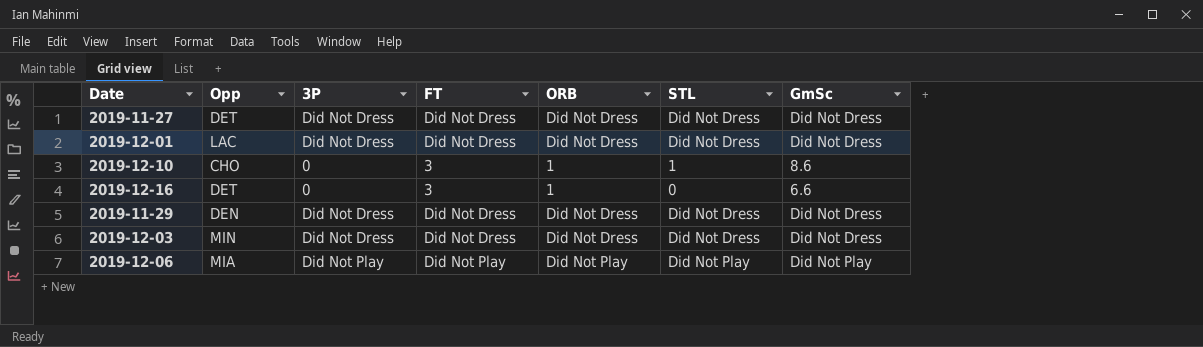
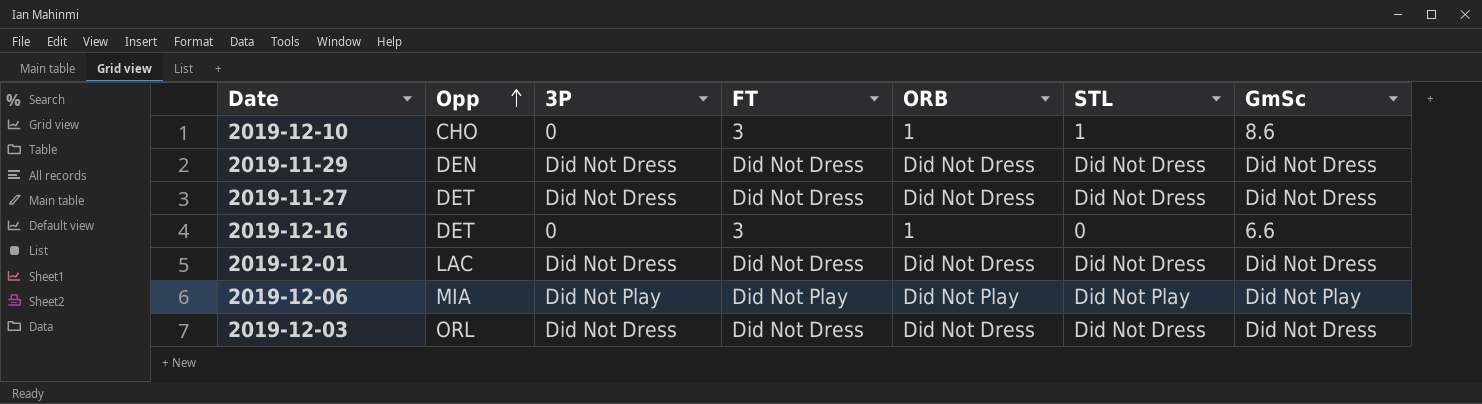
row order: none -> Opp ascending
2019-12-03 | Opp: MIN -> ORL

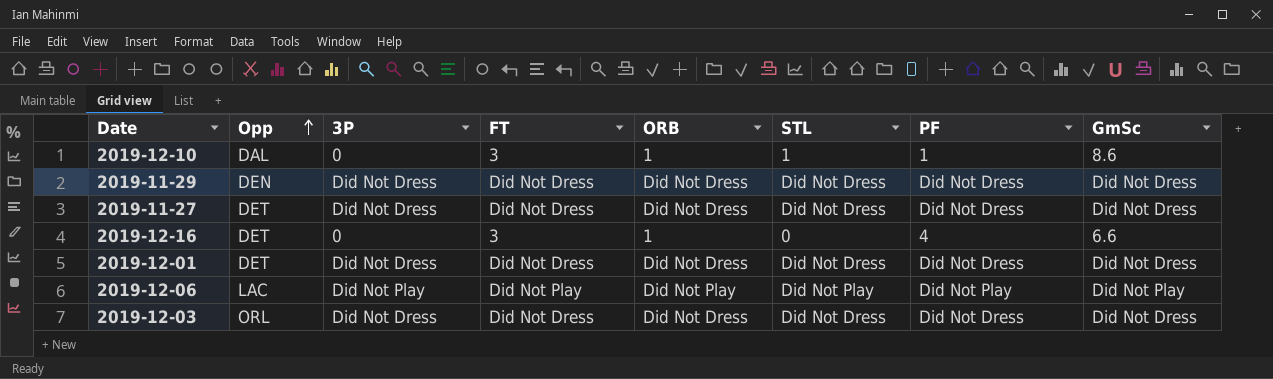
column PF | position: none -> 7
2019-12-10 | Opp: CHO -> DAL
2019-12-01 | Opp: LAC -> DET
2019-12-06 | Opp: MIA -> LAC

